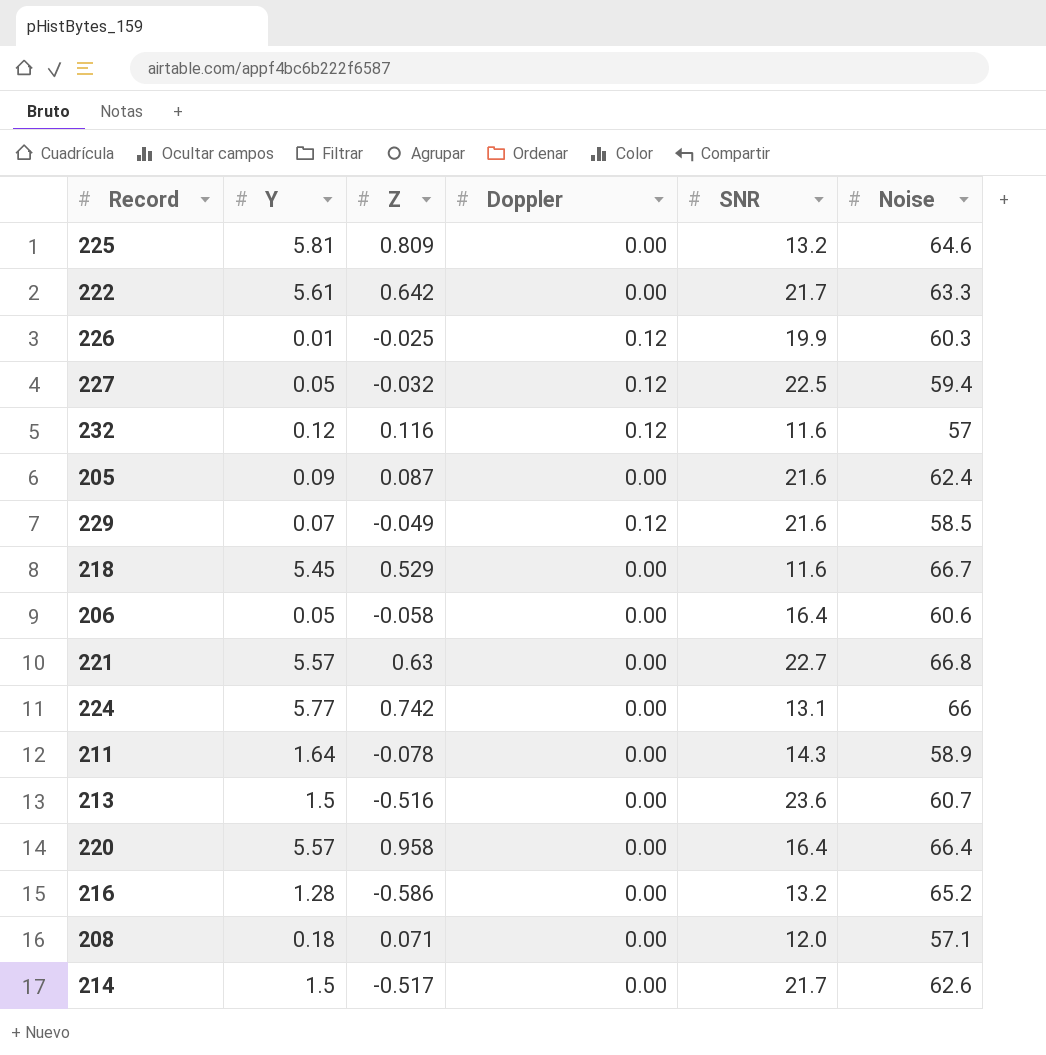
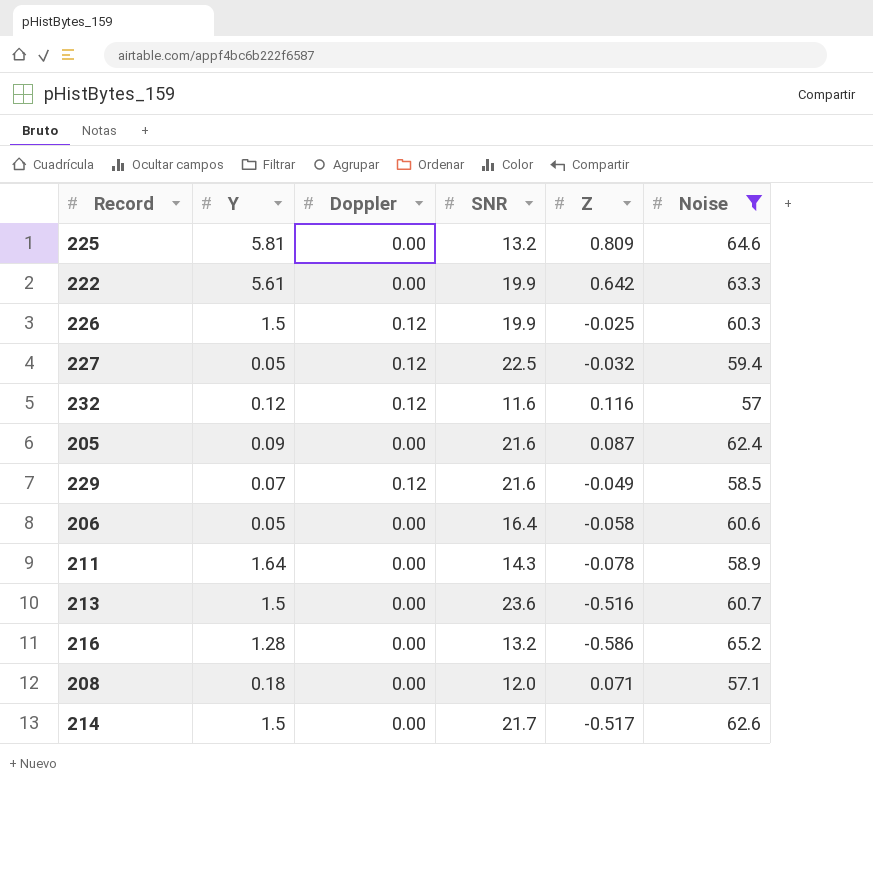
filter: none -> Noise <= 65.2
column Z | position: 3 -> 5
222 | SNR: 21.7 -> 19.9
226 | Y: 0.01 -> 1.5

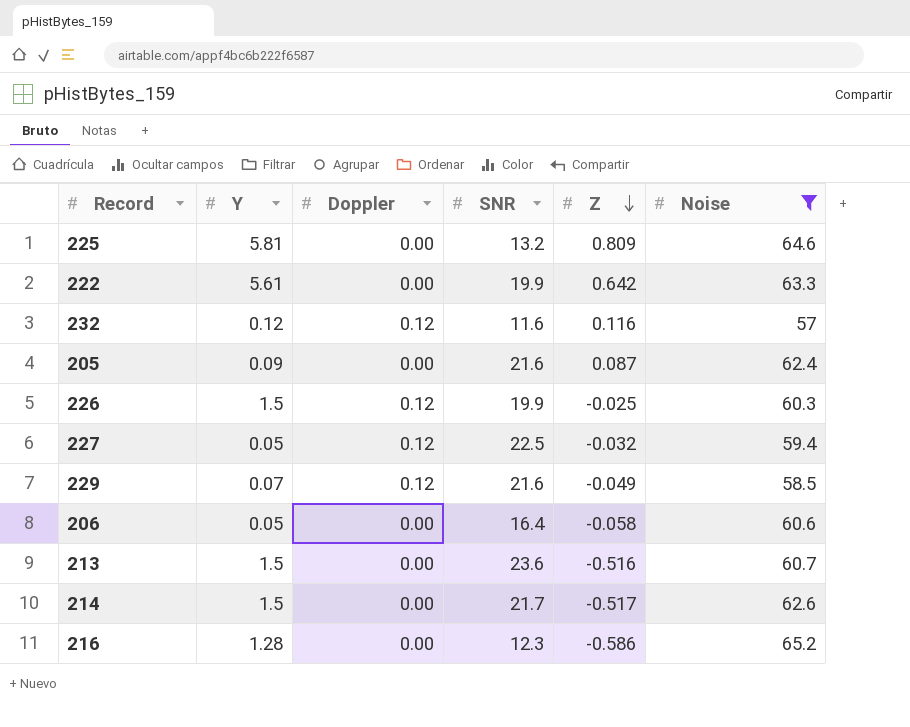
row order: none -> Z descending
row 211: 1.64 | 0.00 | 14.3 | -0.078 | 58.9 -> none
row 208: 0.18 | 0.00 | 12.0 | 0.071 | 57.1 -> none
216 | SNR: 13.2 -> 12.3

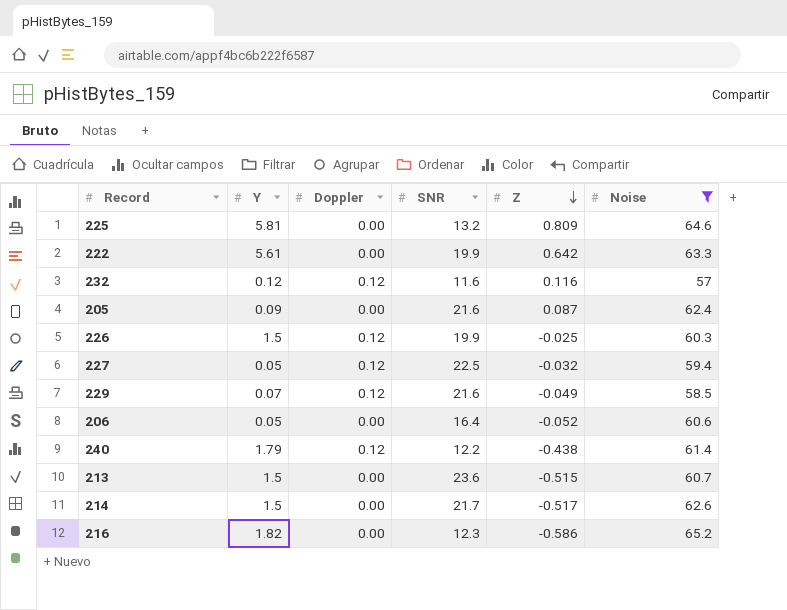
206 | Z: -0.058 -> -0.052
row 240: none -> 1.79 | 0.12 | 12.2 | -0.438 | 61.4
213 | Z: -0.516 -> -0.515
216 | Y: 1.28 -> 1.82

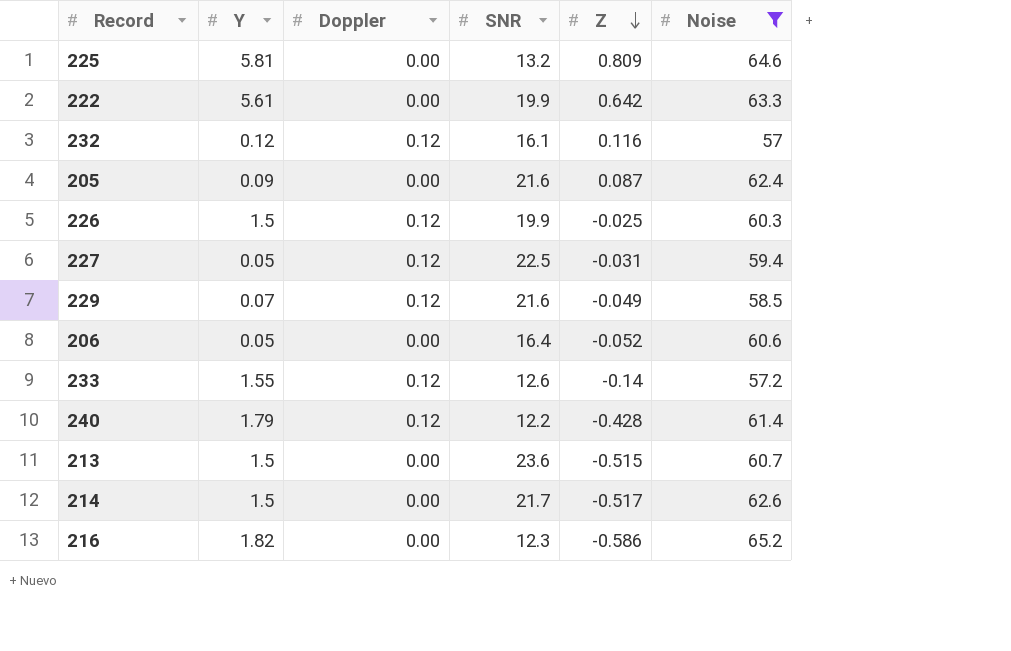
232 | SNR: 11.6 -> 16.1
227 | Z: -0.032 -> -0.031
row 233: none -> 1.55 | 0.12 | 12.6 | -0.14 | 57.2
240 | Z: -0.438 -> -0.428

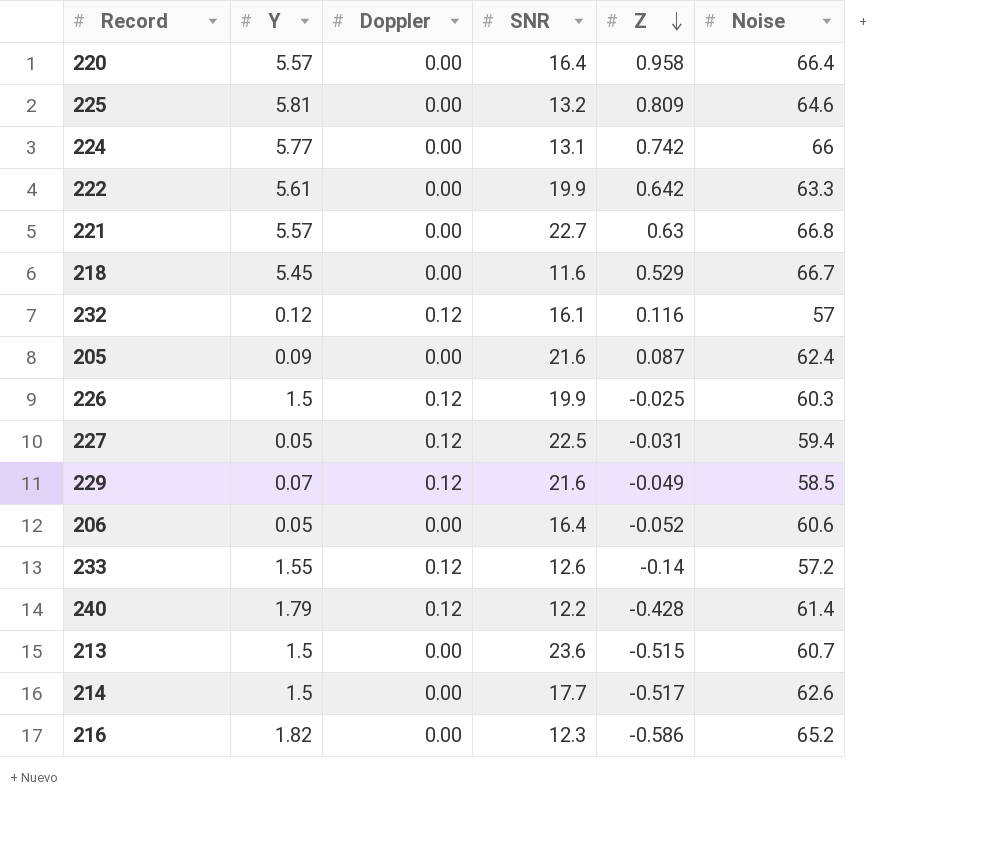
filter: Noise <= 65.2 -> none
214 | SNR: 21.7 -> 17.7

